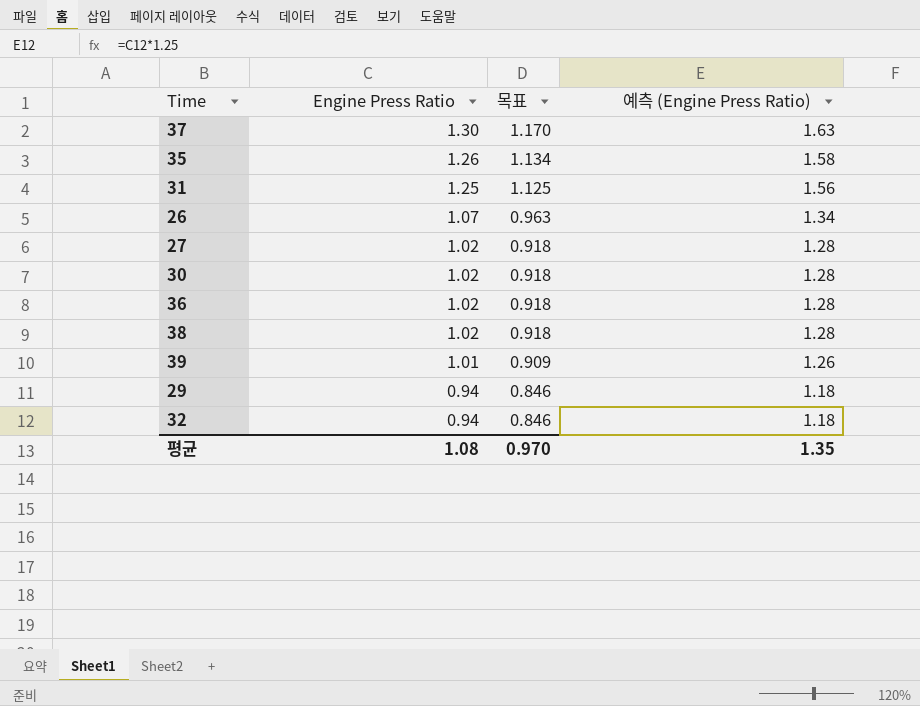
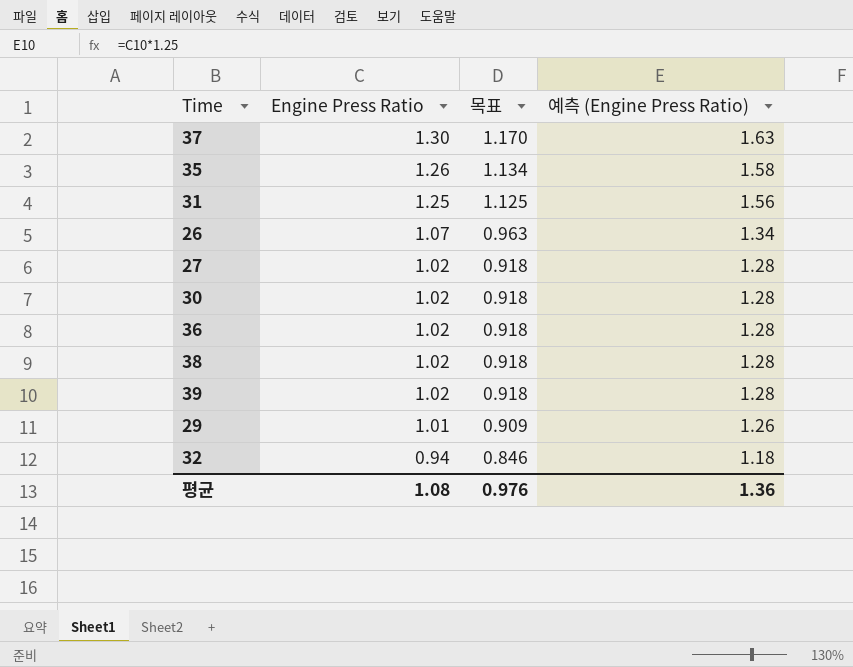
39 | Engine Press Ratio: 1.01 -> 1.02
39 | 목표: 0.909 -> 0.918
39 | 예측 (Engine Press Ratio): 1.26 -> 1.28
29 | Engine Press Ratio: 0.94 -> 1.01
29 | 목표: 0.846 -> 0.909
29 | 예측 (Engine Press Ratio): 1.18 -> 1.26
평균 | 목표: 0.970 -> 0.976
평균 | 예측 (Engine Press Ratio): 1.35 -> 1.36

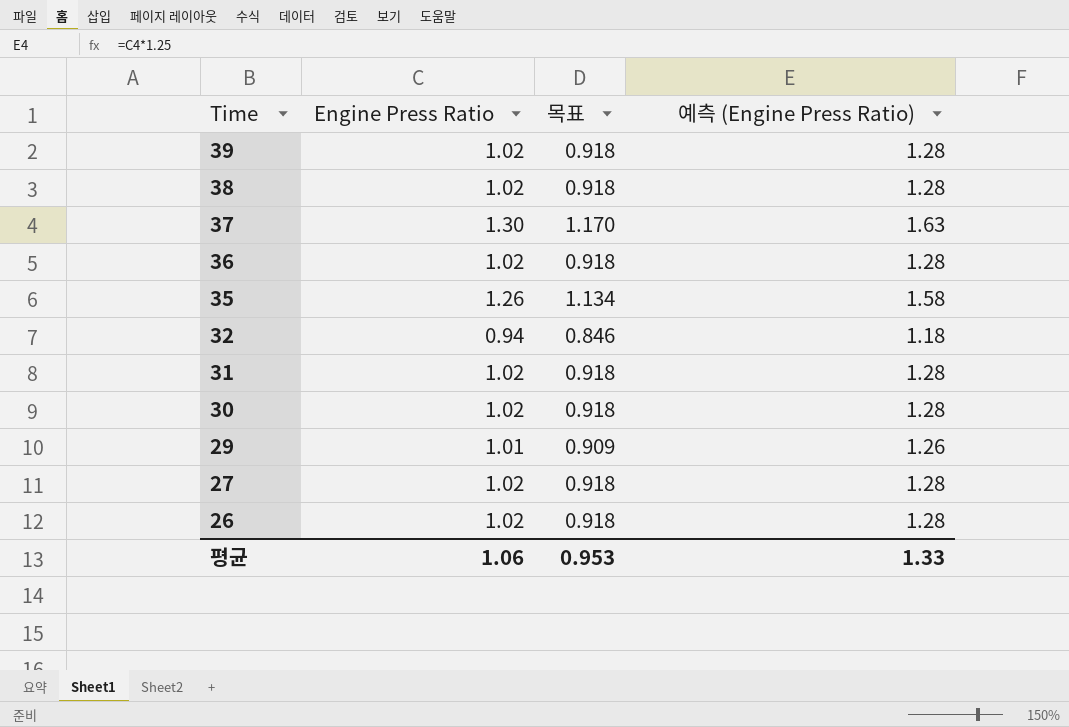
row order: Engine Press Ratio descending -> Time descending
31 | Engine Press Ratio: 1.25 -> 1.02
31 | 목표: 1.125 -> 0.918
31 | 예측 (Engine Press Ratio): 1.56 -> 1.28
26 | Engine Press Ratio: 1.07 -> 1.02
26 | 목표: 0.963 -> 0.918
26 | 예측 (Engine Press Ratio): 1.34 -> 1.28
평균 | Engine Press Ratio: 1.08 -> 1.06
평균 | 목표: 0.976 -> 0.953
평균 | 예측 (Engine Press Ratio): 1.36 -> 1.33

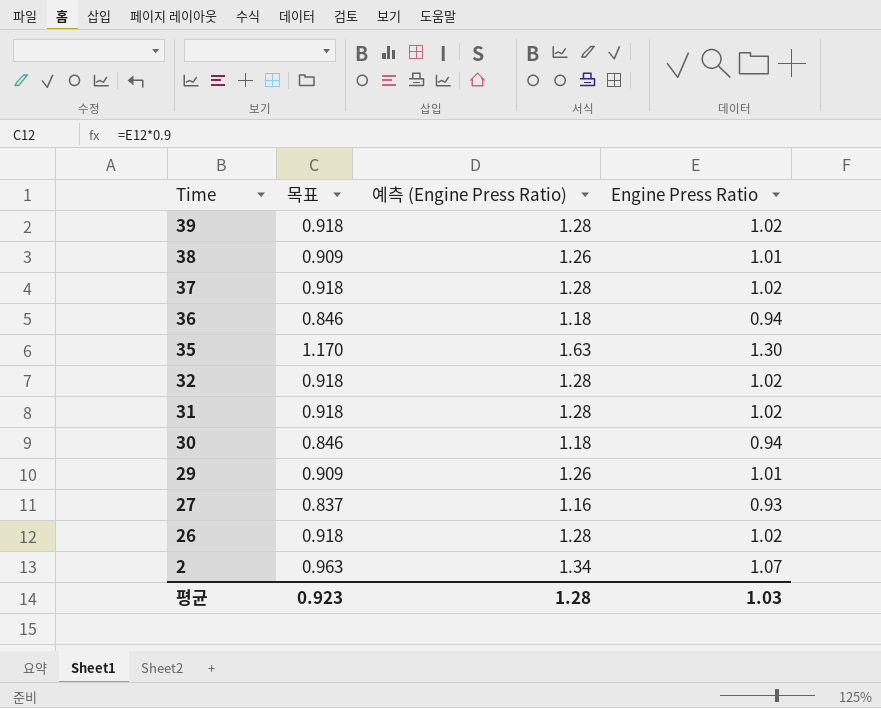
column Engine Press Ratio | position: 2 -> 4
38 | 목표: 0.918 -> 0.909
38 | 예측 (Engine Press Ratio): 1.28 -> 1.26
38 | Engine Press Ratio: 1.02 -> 1.01
37 | 목표: 1.170 -> 0.918
37 | 예측 (Engine Press Ratio): 1.63 -> 1.28
37 | Engine Press Ratio: 1.30 -> 1.02
36 | 목표: 0.918 -> 0.846
36 | 예측 (Engine Press Ratio): 1.28 -> 1.18
36 | Engine Press Ratio: 1.02 -> 0.94
35 | 목표: 1.134 -> 1.170
35 | 예측 (Engine Press Ratio): 1.58 -> 1.63
35 | Engine Press Ratio: 1.26 -> 1.30
32 | 목표: 0.846 -> 0.918
32 | 예측 (Engine Press Ratio): 1.18 -> 1.28
32 | Engine Press Ratio: 0.94 -> 1.02
30 | 목표: 0.918 -> 0.846
30 | 예측 (Engine Press Ratio): 1.28 -> 1.18
30 | Engine Press Ratio: 1.02 -> 0.94
27 | 목표: 0.918 -> 0.837
27 | 예측 (Engine Press Ratio): 1.28 -> 1.16
27 | Engine Press Ratio: 1.02 -> 0.93
row 2: none -> 0.963 | 1.34 | 1.07
평균 | 목표: 0.953 -> 0.923
평균 | 예측 (Engine Press Ratio): 1.33 -> 1.28
평균 | Engine Press Ratio: 1.06 -> 1.03

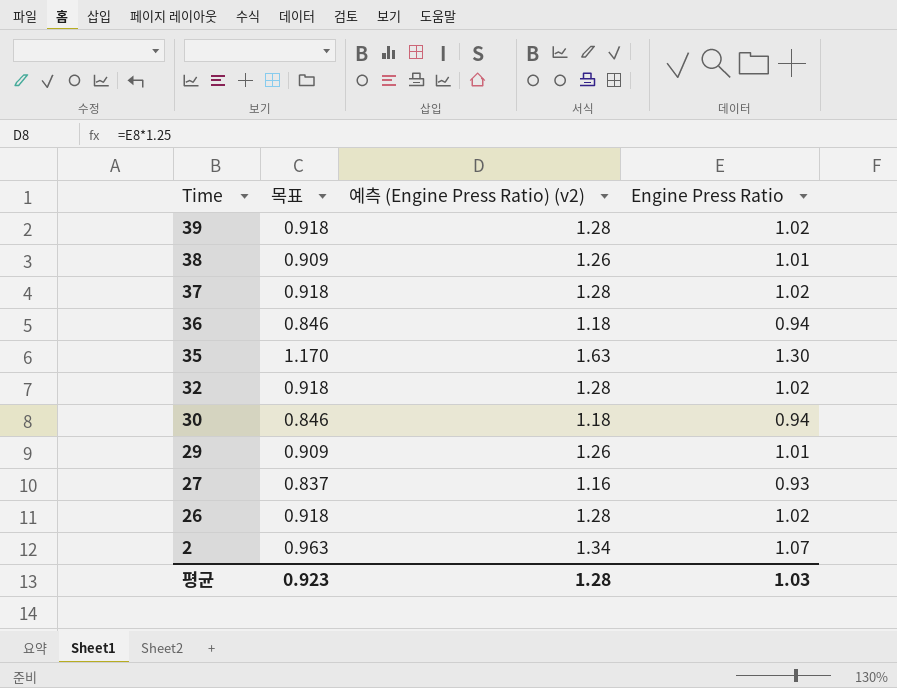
column name: 예측 (Engine Press Ratio) -> 예측 (Engine Press Ratio) (v2)
row 31: 0.918 | 1.28 | 1.02 -> none

